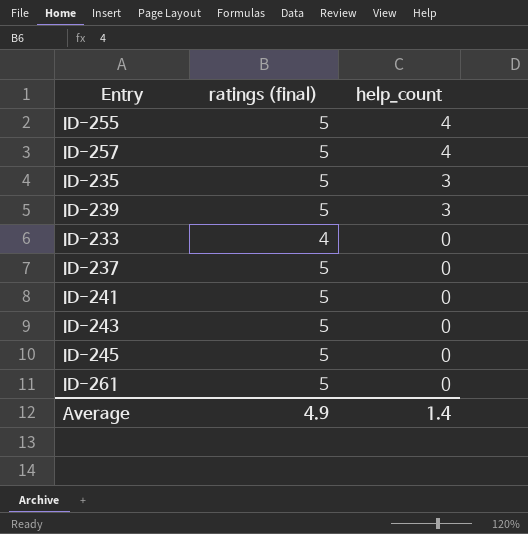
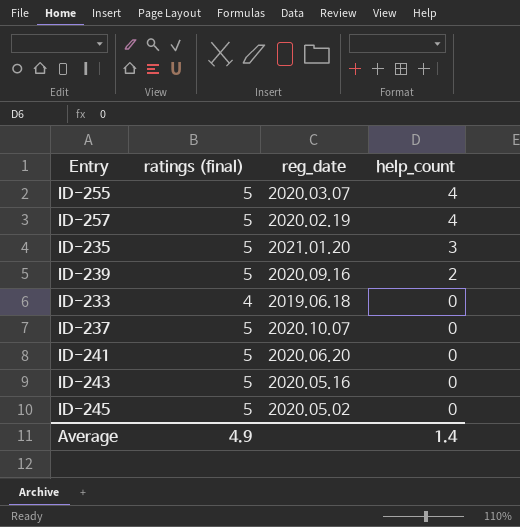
column reg_date | position: none -> 3
row ID-261: 5 | 0 -> none
ID-239 | help_count: 3 -> 2

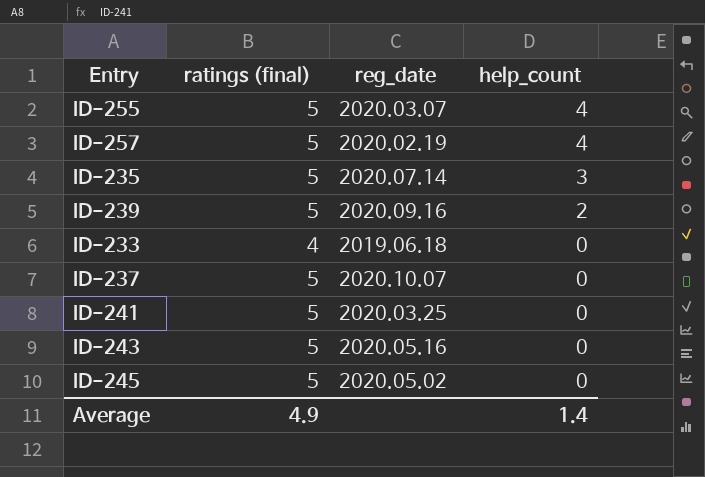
ID-235 | reg_date: 2021.01.20 -> 2020.07.14
ID-241 | reg_date: 2020.06.20 -> 2020.03.25

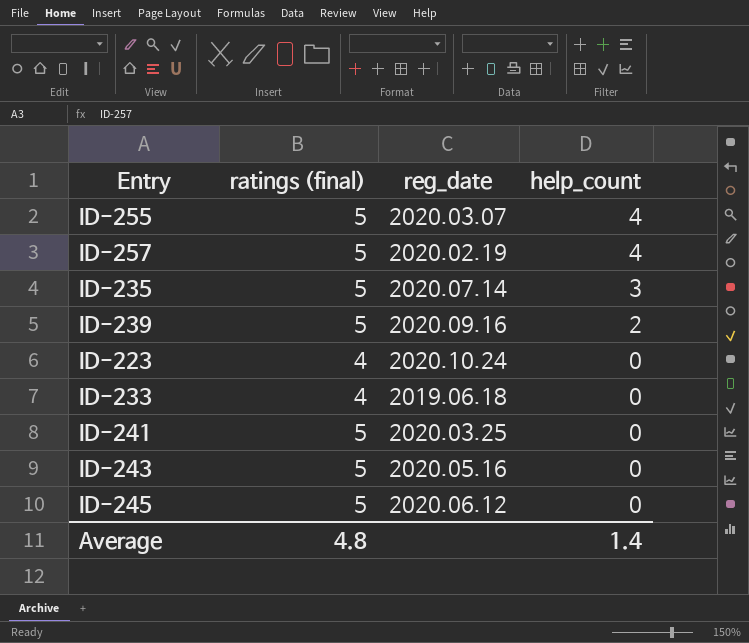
row ID-237: 5 | 2020.10.07 | 0 -> none
row ID-223: none -> 4 | 2020.10.24 | 0
ID-245 | reg_date: 2020.05.02 -> 2020.06.12
Average | ratings (final): 4.9 -> 4.8

